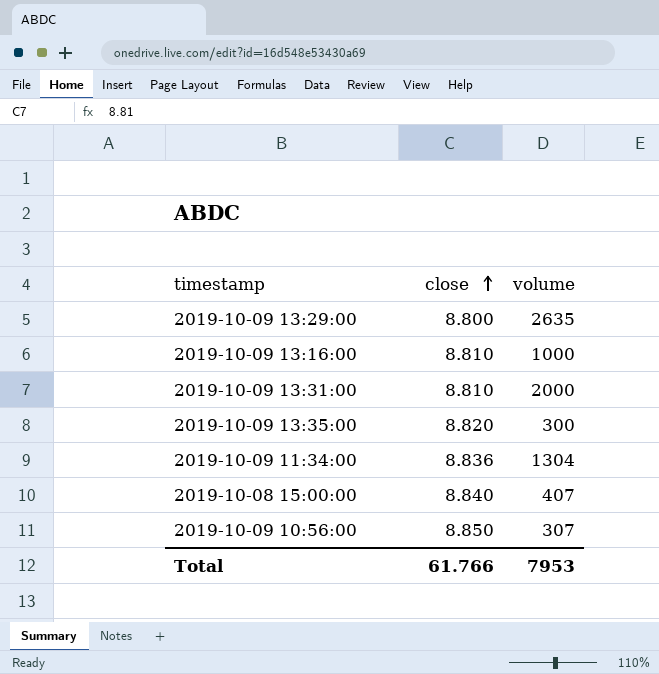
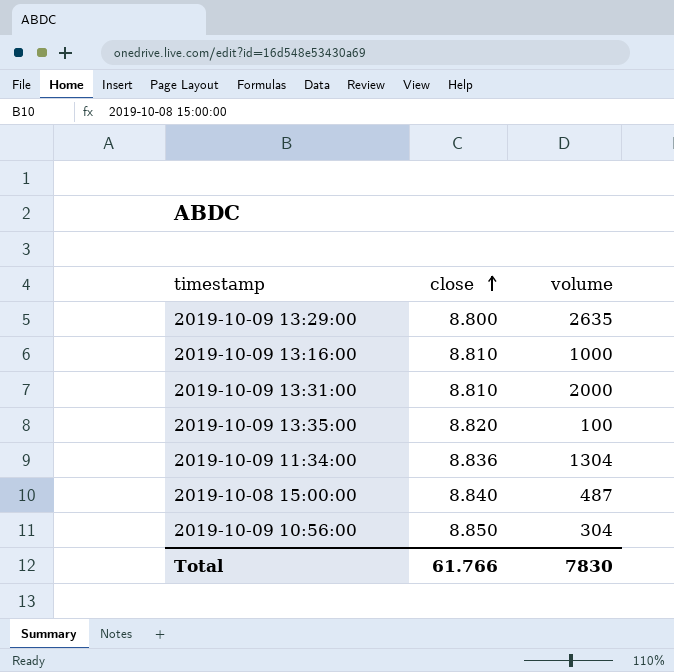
2019-10-09 13:35:00 | volume: 300 -> 100
2019-10-08 15:00:00 | volume: 407 -> 487
2019-10-09 10:56:00 | volume: 307 -> 304
Total | volume: 7953 -> 7830

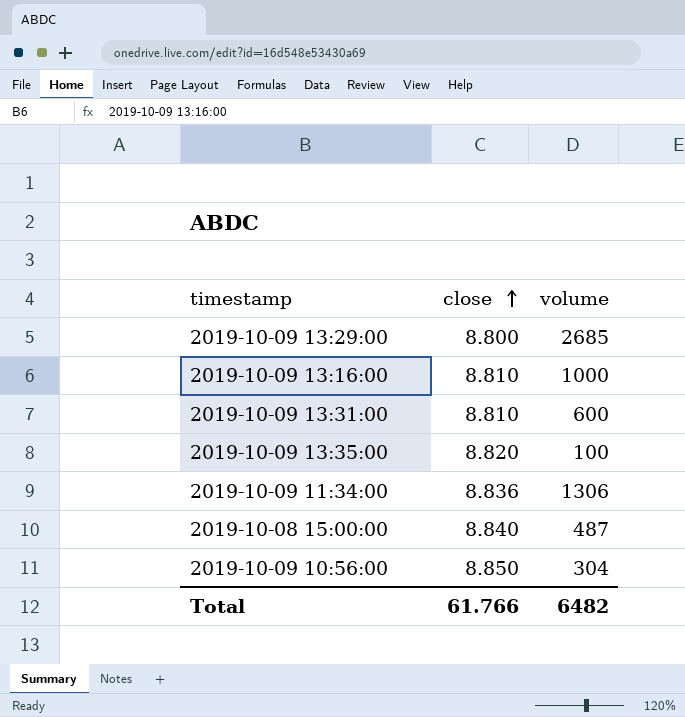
2019-10-09 13:29:00 | volume: 2635 -> 2685
2019-10-09 13:31:00 | volume: 2000 -> 600
2019-10-09 11:34:00 | volume: 1304 -> 1306
Total | volume: 7830 -> 6482

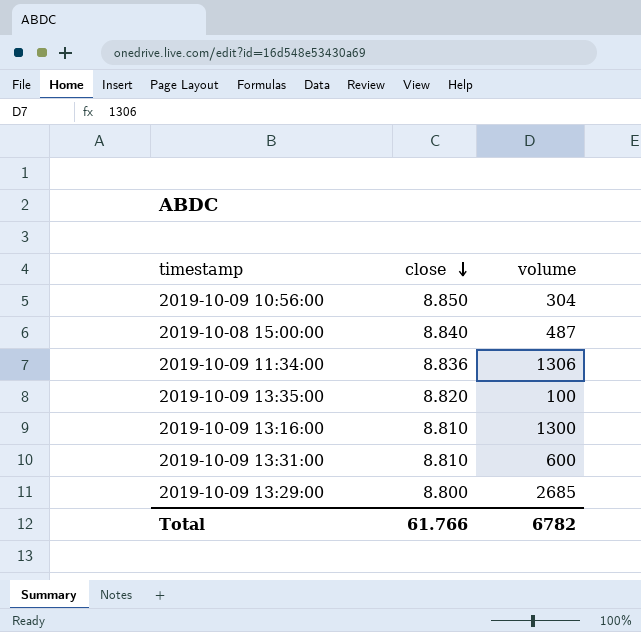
row order: close ascending -> close descending
2019-10-09 13:16:00 | volume: 1000 -> 1300
Total | volume: 6482 -> 6782

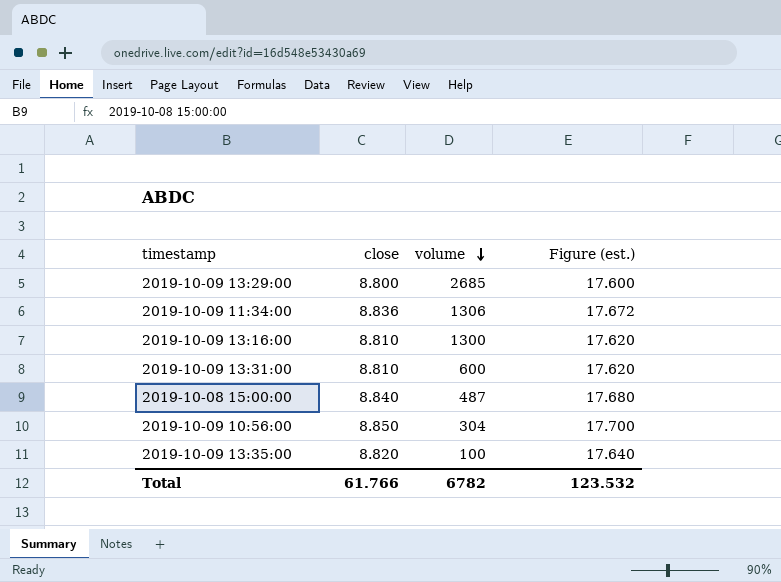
row order: close descending -> volume descending
column Figure (est.) | formula: none -> [close] * 2

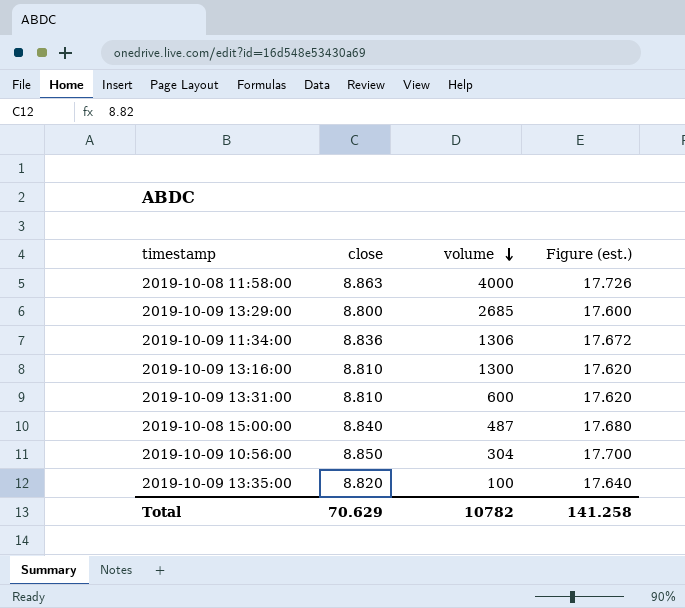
row 2019-10-08 11:58:00: none -> 8.863 | 4000 | 17.726
Total | close: 61.766 -> 70.629
Total | volume: 6782 -> 10782
Total | Figure (est.): 123.532 -> 141.258

